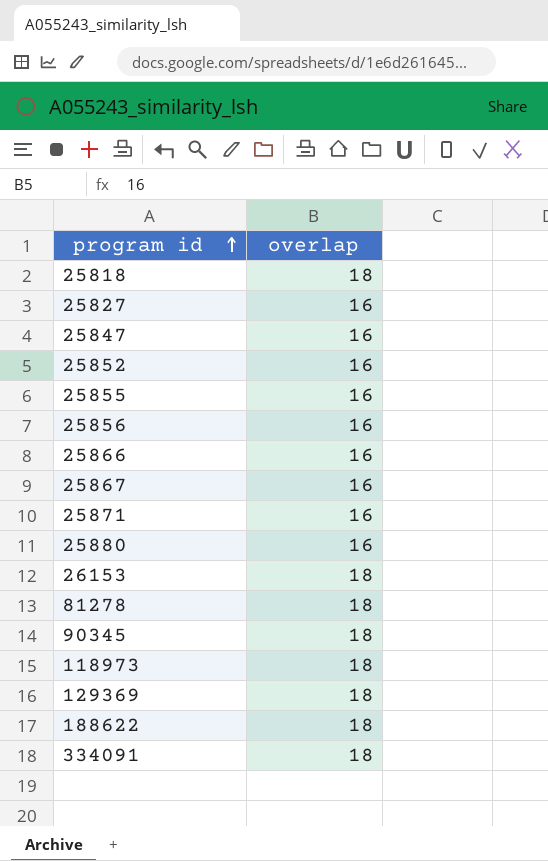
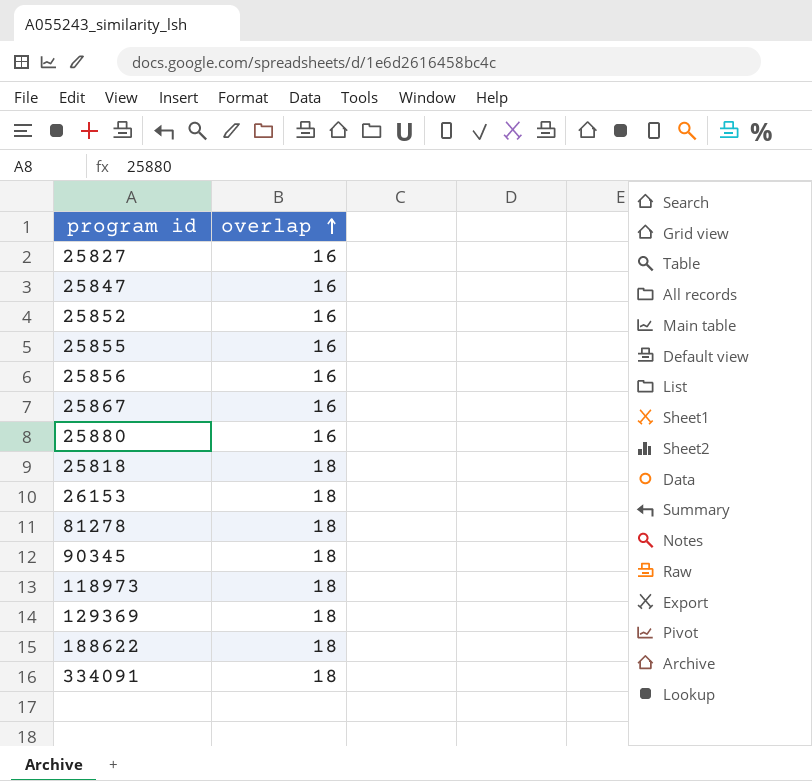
row order: program id ascending -> overlap ascending
row 25866: 16 -> none
row 25871: 16 -> none

